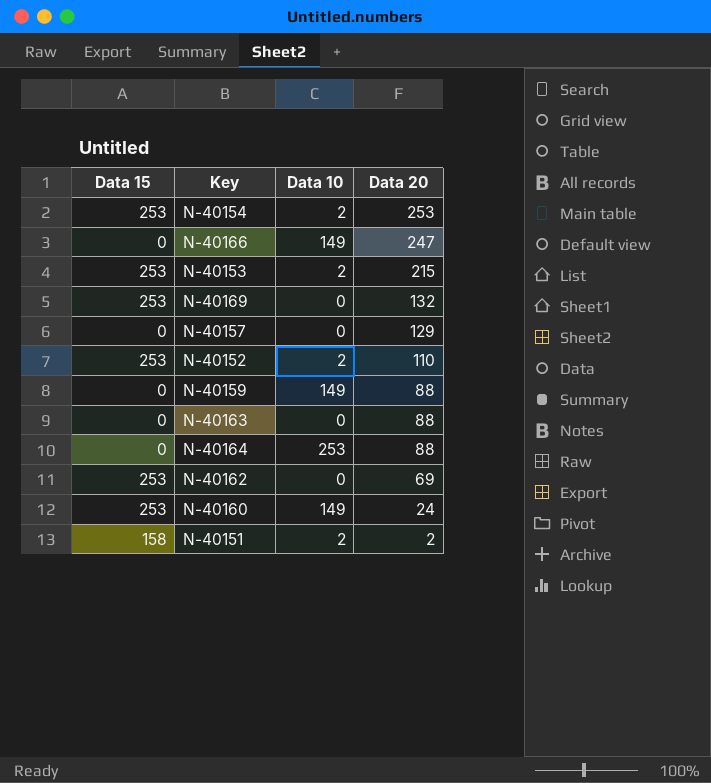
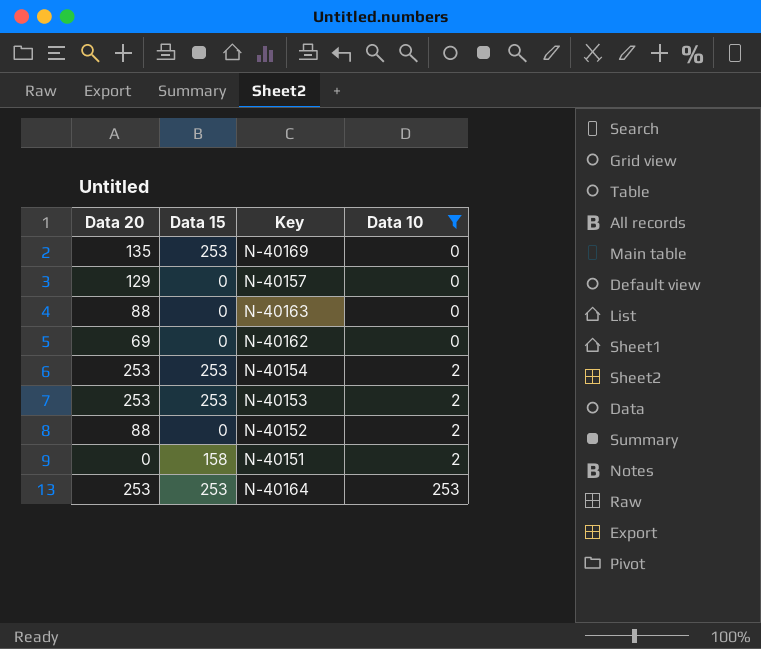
filter: none -> Data 10 != 149
row order: Data 20 descending -> Data 10 ascending
column Data 20 | position: 4 -> 1
N-40169 | Data 20: 132 -> 135
N-40162 | Data 15: 253 -> 0
N-40153 | Data 20: 215 -> 253
N-40152 | Data 20: 110 -> 88
N-40152 | Data 15: 253 -> 0
N-40151 | Data 20: 2 -> 0
N-40164 | Data 20: 88 -> 253
N-40164 | Data 15: 0 -> 253

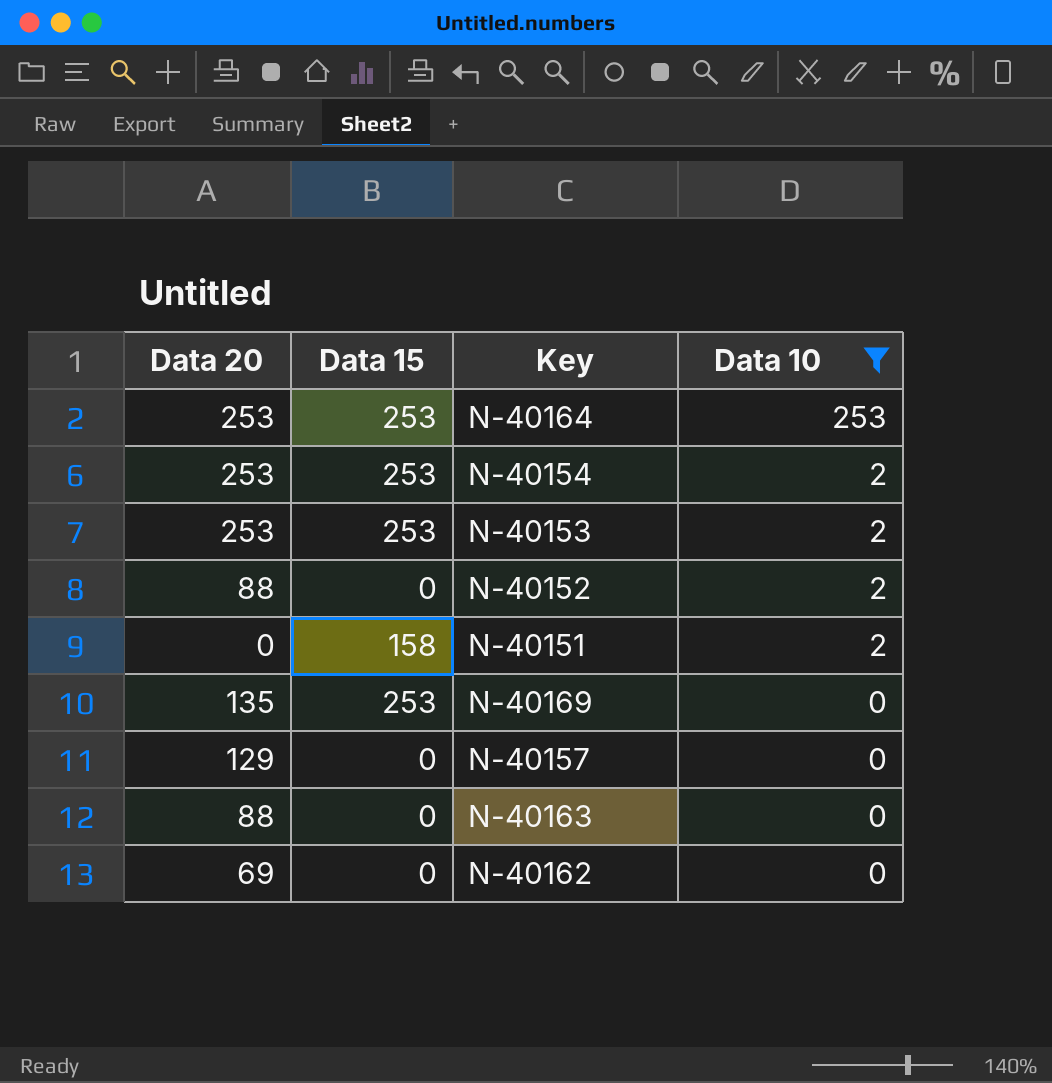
row order: Data 10 ascending -> Data 10 descending

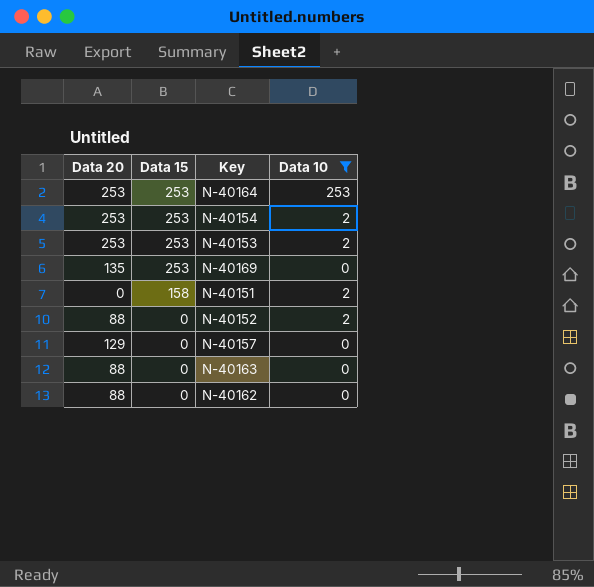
row order: Data 10 descending -> Data 15 descending
N-40162 | Data 20: 69 -> 88

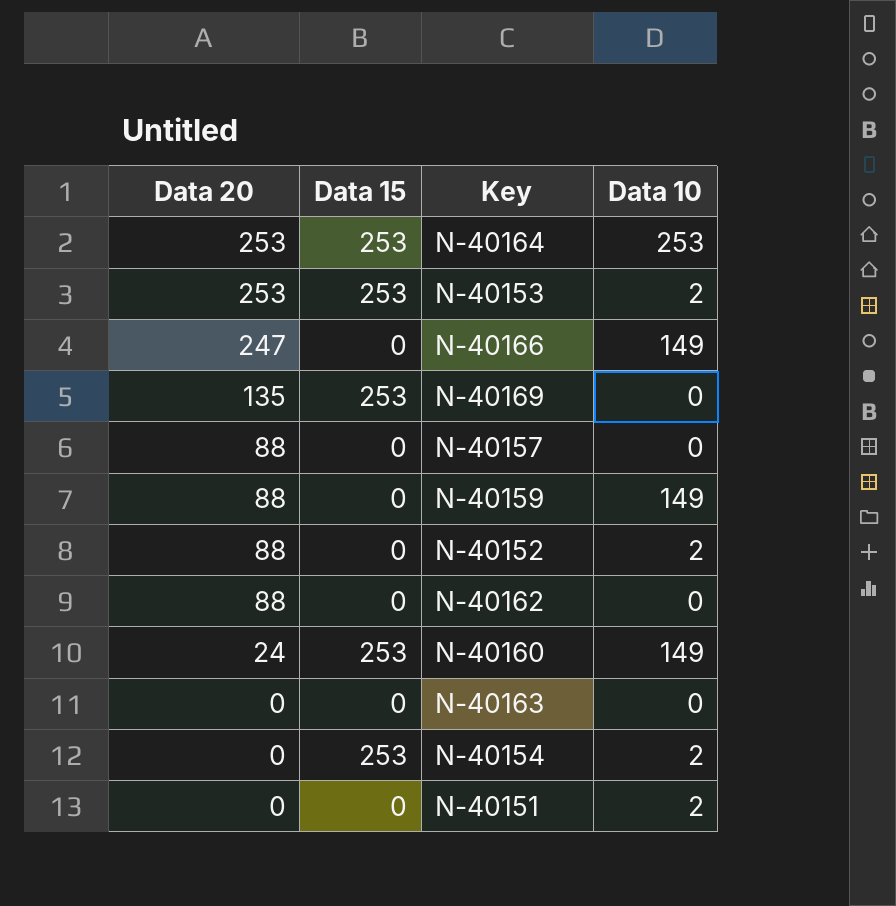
filter: Data 10 != 149 -> none
row order: Data 15 descending -> Data 20 descending
N-40157 | Data 20: 129 -> 88
N-40163 | Data 20: 88 -> 0
N-40154 | Data 20: 253 -> 0
N-40151 | Data 15: 158 -> 0

